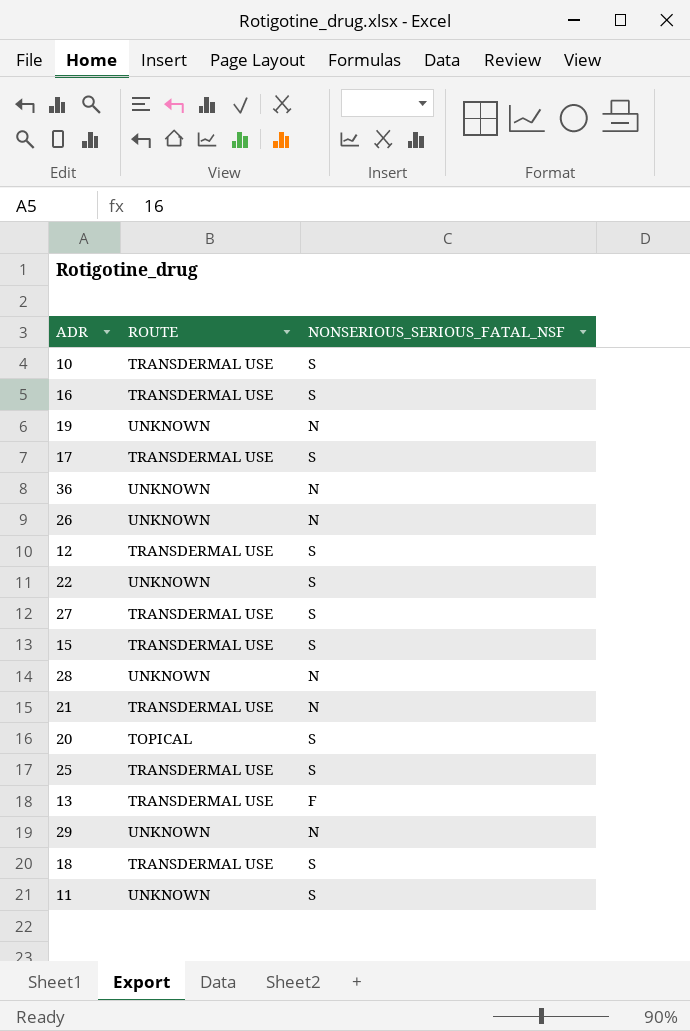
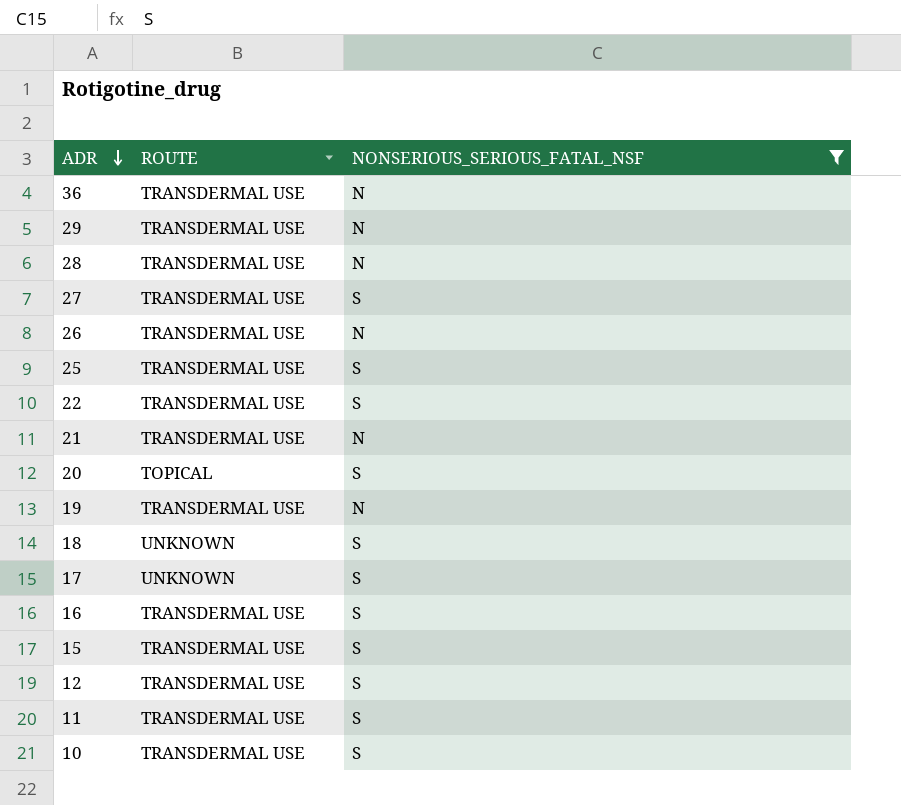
filter: none -> NONSERIOUS_SERIOUS_FATAL_NSF != F
row order: none -> ADR descending
36 | ROUTE: UNKNOWN -> TRANSDERMAL USE
29 | ROUTE: UNKNOWN -> TRANSDERMAL USE
28 | ROUTE: UNKNOWN -> TRANSDERMAL USE
26 | ROUTE: UNKNOWN -> TRANSDERMAL USE
22 | ROUTE: UNKNOWN -> TRANSDERMAL USE
19 | ROUTE: UNKNOWN -> TRANSDERMAL USE
18 | ROUTE: TRANSDERMAL USE -> UNKNOWN
17 | ROUTE: TRANSDERMAL USE -> UNKNOWN
11 | ROUTE: UNKNOWN -> TRANSDERMAL USE

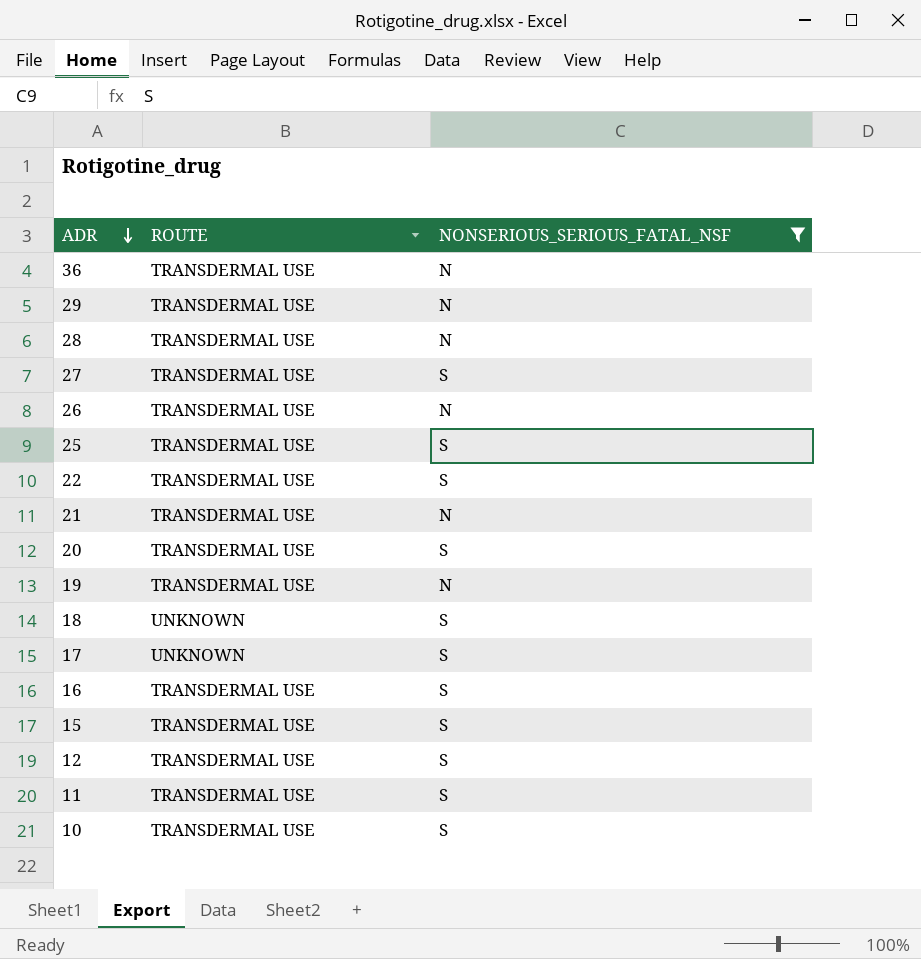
20 | ROUTE: TOPICAL -> TRANSDERMAL USE

